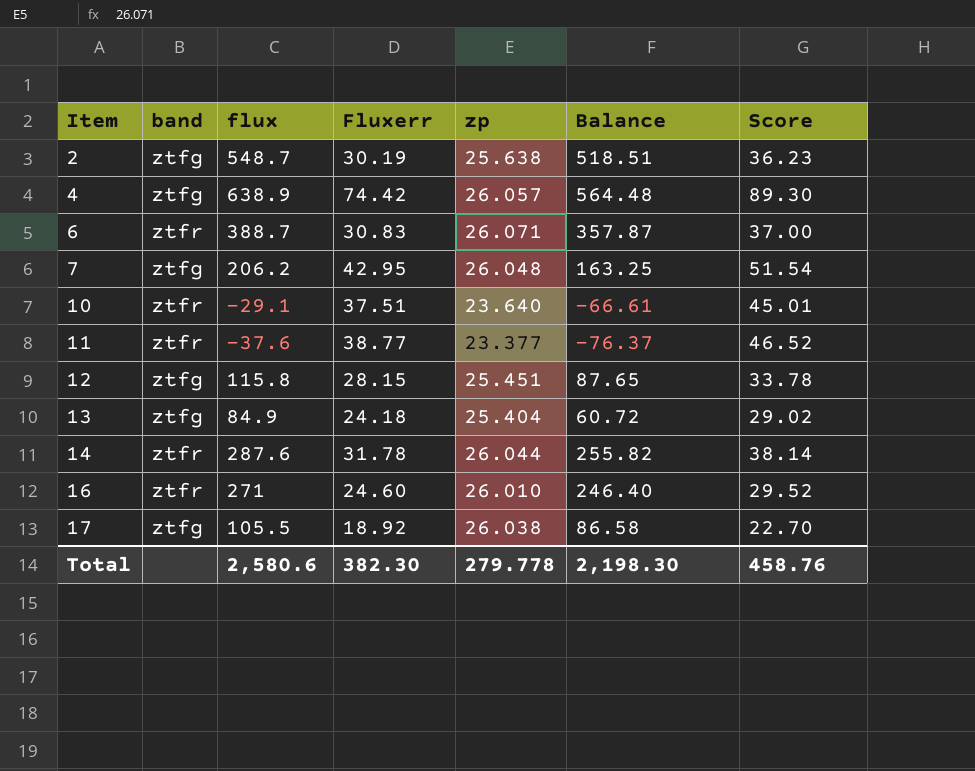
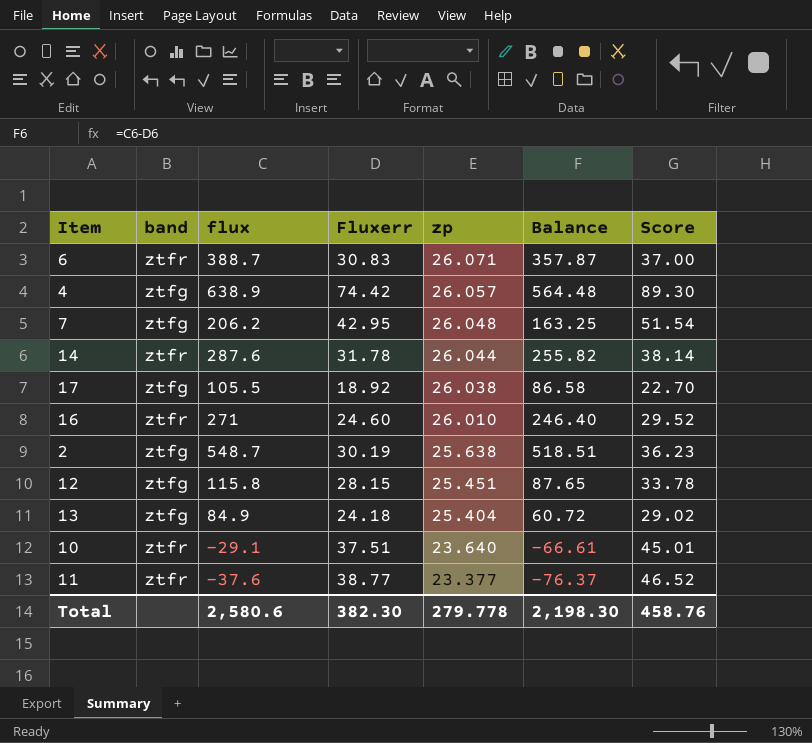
row order: Item ascending -> zp descending

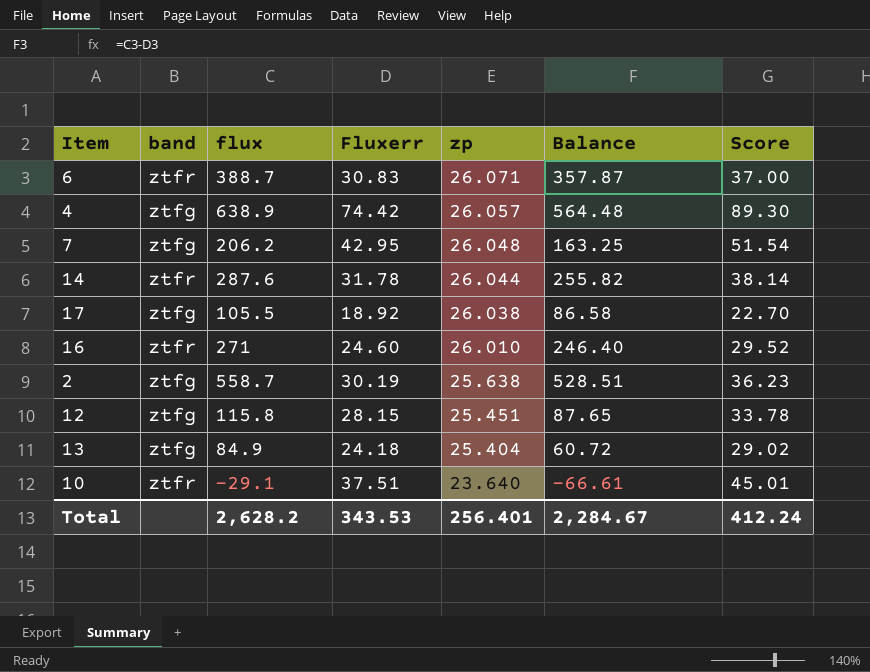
row 11: ztfr | -37.6 | 38.77 | 23.377 | -76.37 | 46.52 -> none
2 | flux: 548.7 -> 558.7
2 | Balance: 518.51 -> 528.51
Total | flux: 2,580.6 -> 2,628.2
Total | Fluxerr: 382.30 -> 343.53
Total | zp: 279.778 -> 256.401
Total | Balance: 2,198.30 -> 2,284.67
Total | Score: 458.76 -> 412.24

